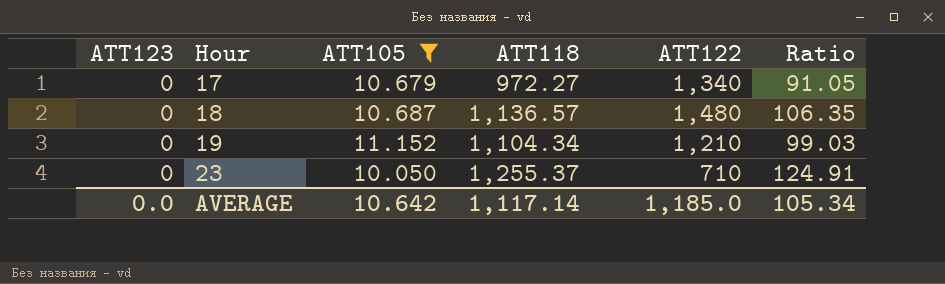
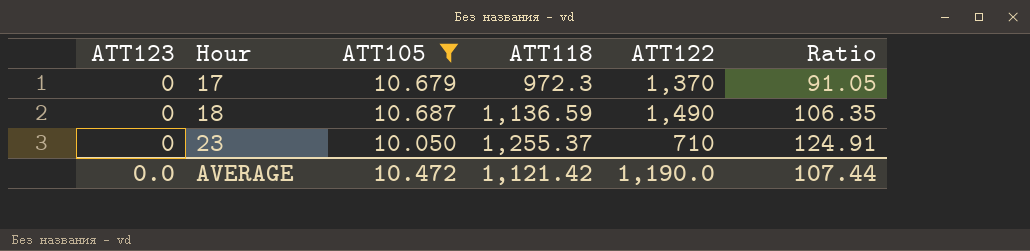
row 19: 0 | 11.152 | 1,104.34 | 1,210 | 99.03 -> none
17 | ATT118: 972.27 -> 972.3
17 | ATT122: 1,340 -> 1,370
18 | ATT118: 1,136.57 -> 1,136.59
18 | ATT122: 1,480 -> 1,490
AVERAGE | ATT105: 10.642 -> 10.472
AVERAGE | ATT118: 1,117.14 -> 1,121.42
AVERAGE | ATT122: 1,185.0 -> 1,190.0
AVERAGE | Ratio: 105.34 -> 107.44

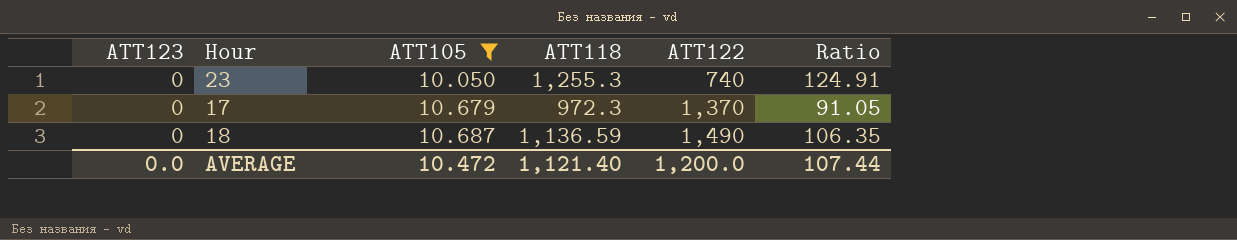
row order: Hour ascending -> ATT105 ascending
23 | ATT118: 1,255.37 -> 1,255.3
23 | ATT122: 710 -> 740
AVERAGE | ATT118: 1,121.42 -> 1,121.40
AVERAGE | ATT122: 1,190.0 -> 1,200.0

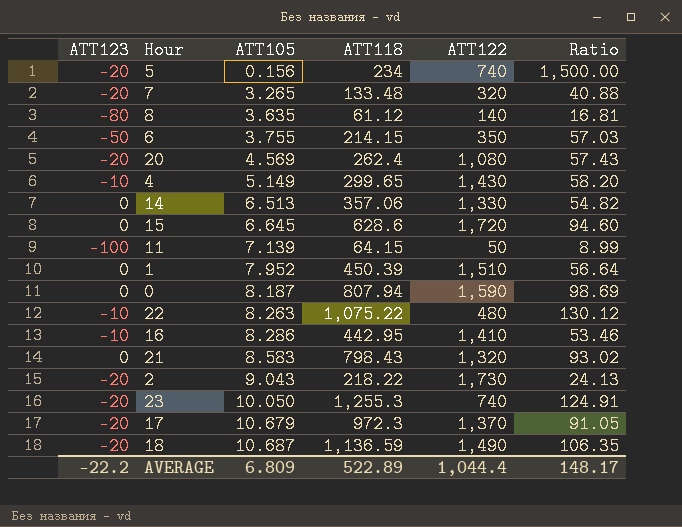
filter: ATT105 >= 10.050 -> none
23 | ATT123: 0 -> -20
17 | ATT123: 0 -> -20
18 | ATT123: 0 -> -20
AVERAGE | ATT123: 0.0 -> -22.2
AVERAGE | ATT105: 10.472 -> 6.809
AVERAGE | ATT118: 1,121.40 -> 522.89
AVERAGE | ATT122: 1,200.0 -> 1,044.4
AVERAGE | Ratio: 107.44 -> 148.17

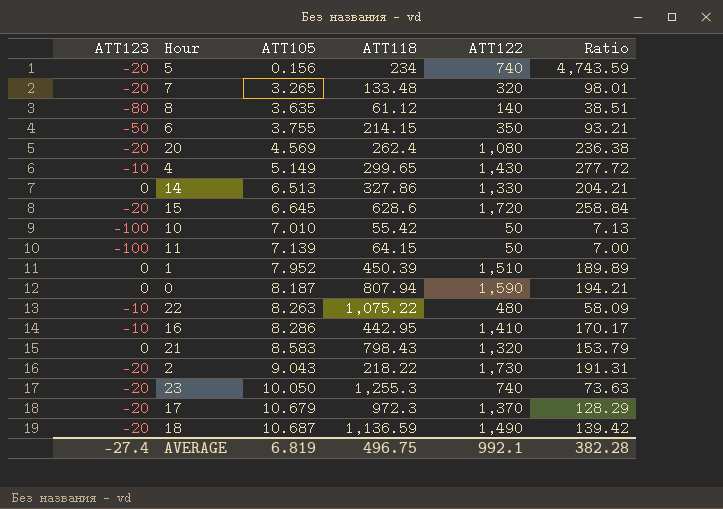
column Ratio | formula: [ATT118] / [ATT105] -> [ATT122] / [ATT105]
14 | ATT118: 357.06 -> 327.86
15 | ATT123: 0 -> -20
row 10: none -> -100 | 7.010 | 55.42 | 50 | 7.13
AVERAGE | ATT123: -22.2 -> -27.4
AVERAGE | ATT105: 6.809 -> 6.819
AVERAGE | ATT118: 522.89 -> 496.75
AVERAGE | ATT122: 1,044.4 -> 992.1
AVERAGE | Ratio: 148.17 -> 382.28

